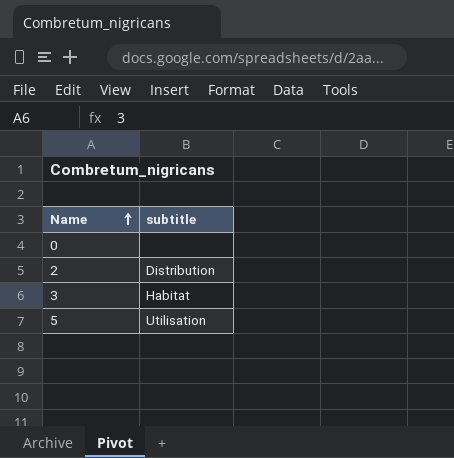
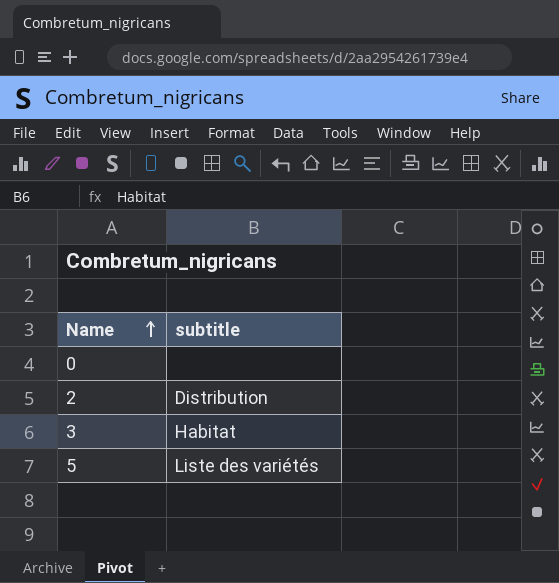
5 | subtitle: Utilisation -> Liste des variétés

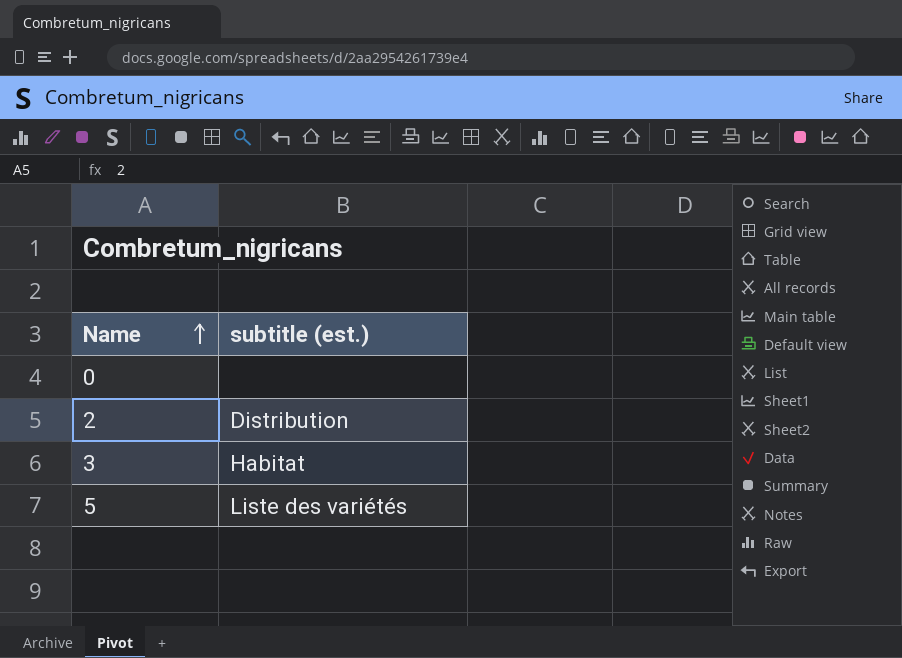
column name: subtitle -> subtitle (est.)

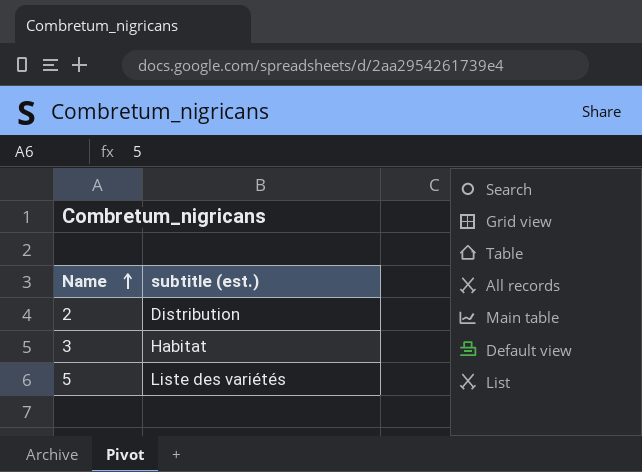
row 0: none -> none

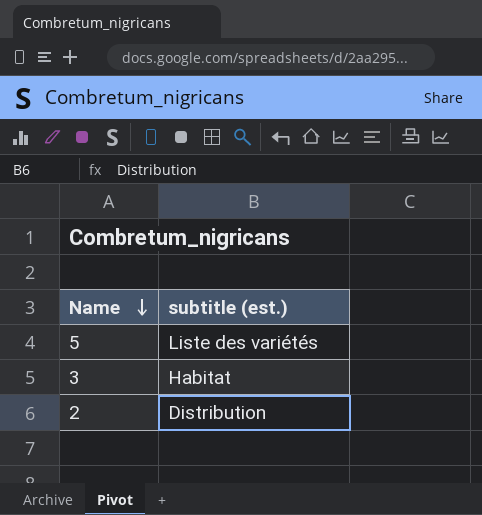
row order: Name ascending -> Name descending

